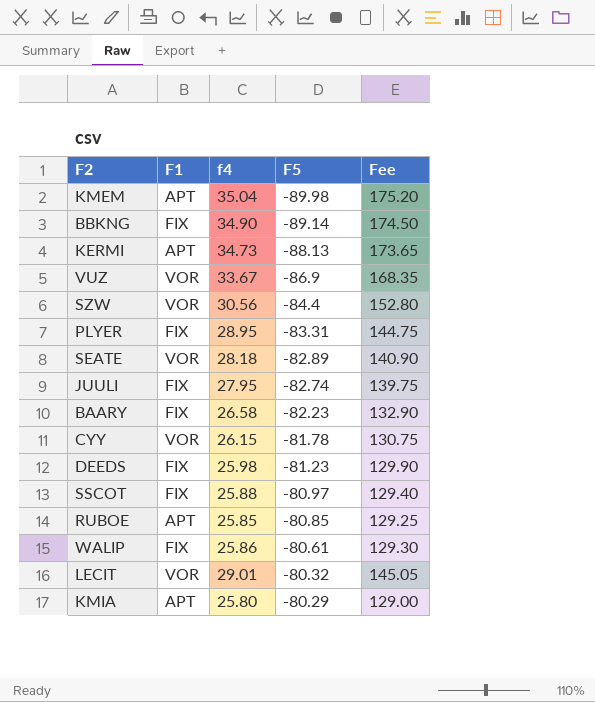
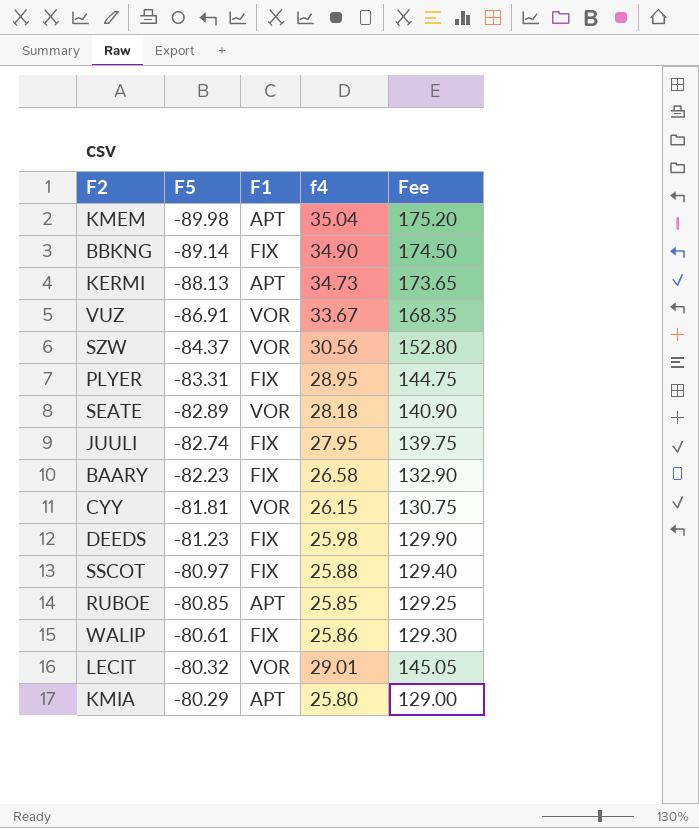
column F5 | position: 4 -> 2
VUZ | F5: -86.9 -> -86.91
SZW | F5: -84.4 -> -84.37
CYY | F5: -81.78 -> -81.81

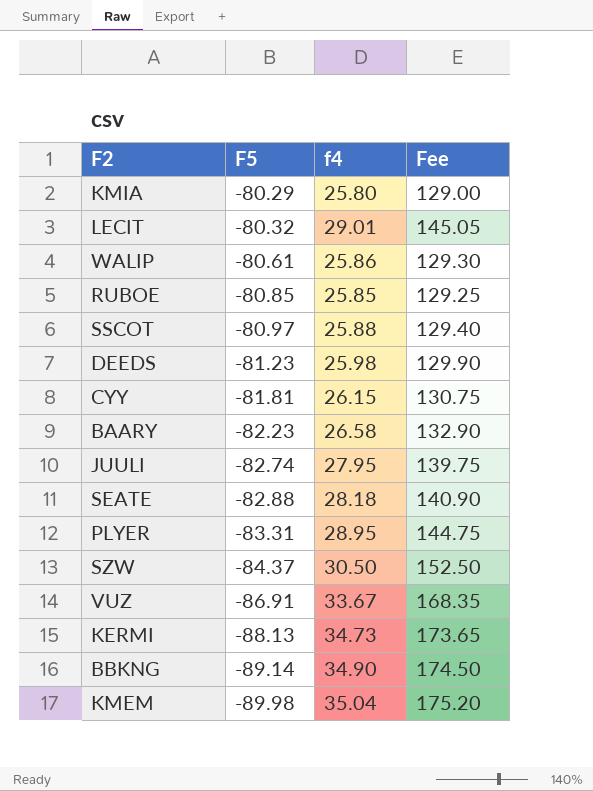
row order: F5 ascending -> F5 descending
column F1 | position: 3 -> none
SEATE | F5: -82.89 -> -82.88
SZW | f4: 30.56 -> 30.50
SZW | Fee: 152.80 -> 152.50

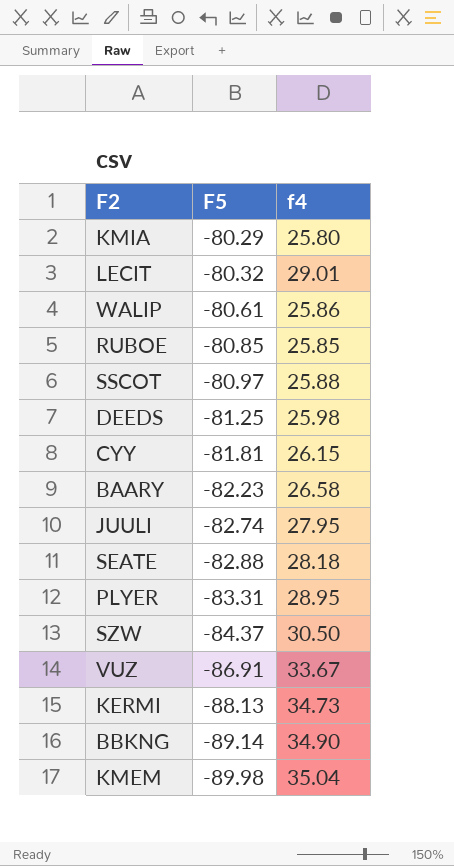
column Fee | formula: [f4] * 5 -> none
DEEDS | F5: -81.23 -> -81.25

